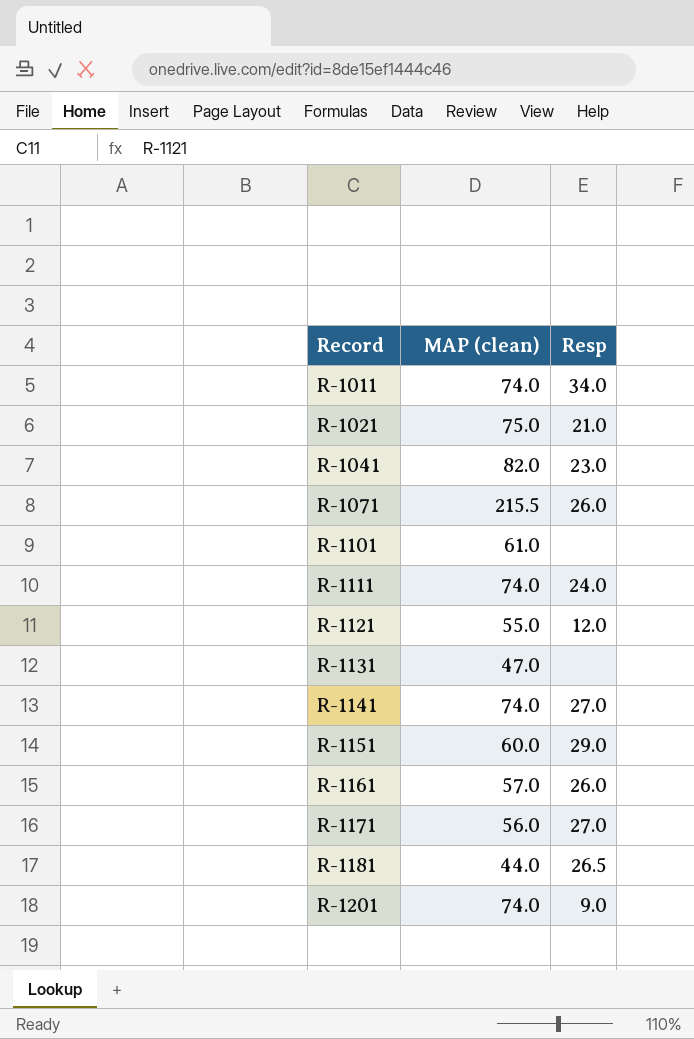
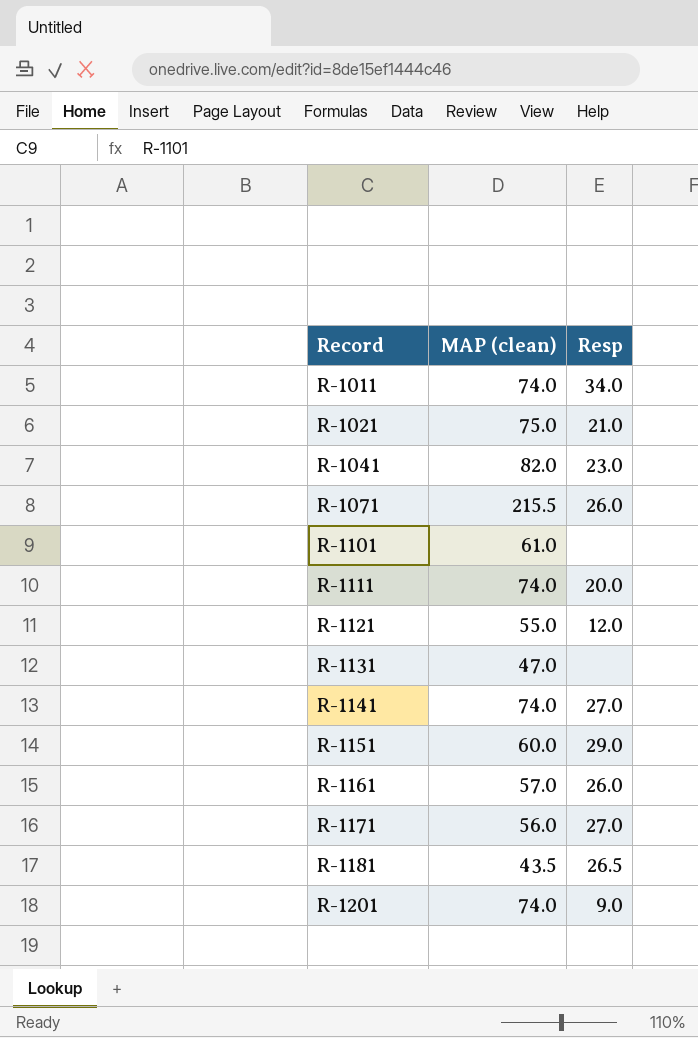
R-1111 | Resp: 24.0 -> 20.0
R-1181 | MAP (clean): 44.0 -> 43.5

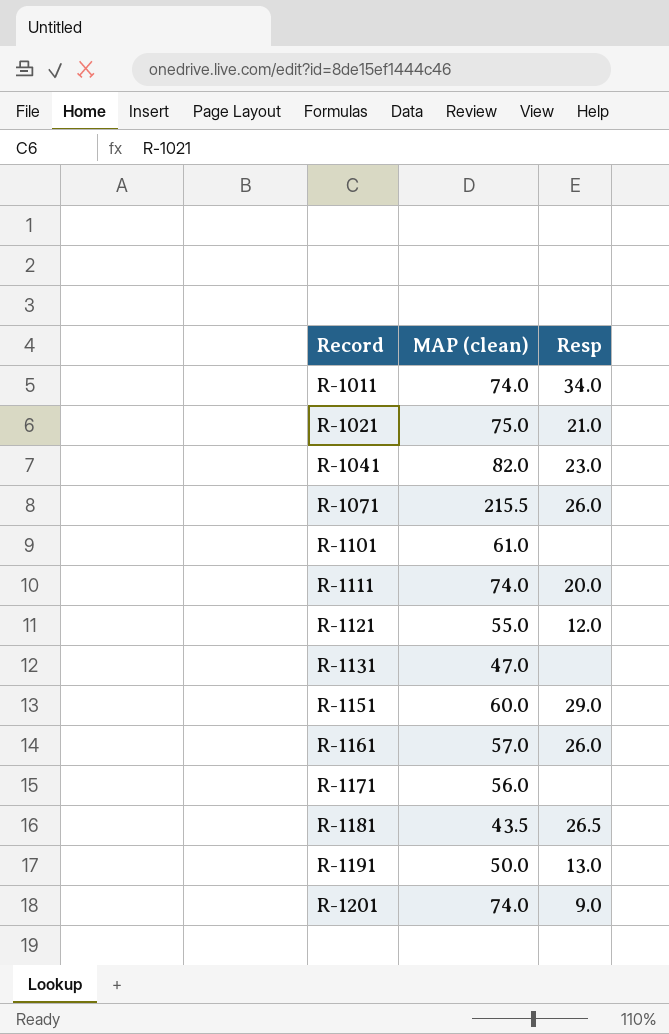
row R-1141: 74.0 | 27.0 -> none
R-1171 | Resp: 27.0 -> none
row R-1191: none -> 50.0 | 13.0

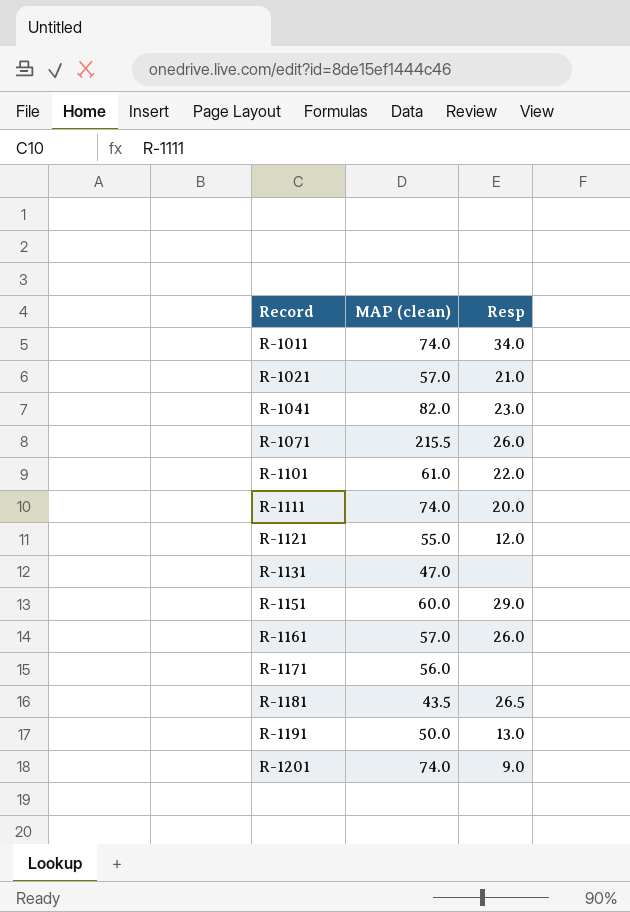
R-1021 | MAP (clean): 75.0 -> 57.0
R-1101 | Resp: none -> 22.0

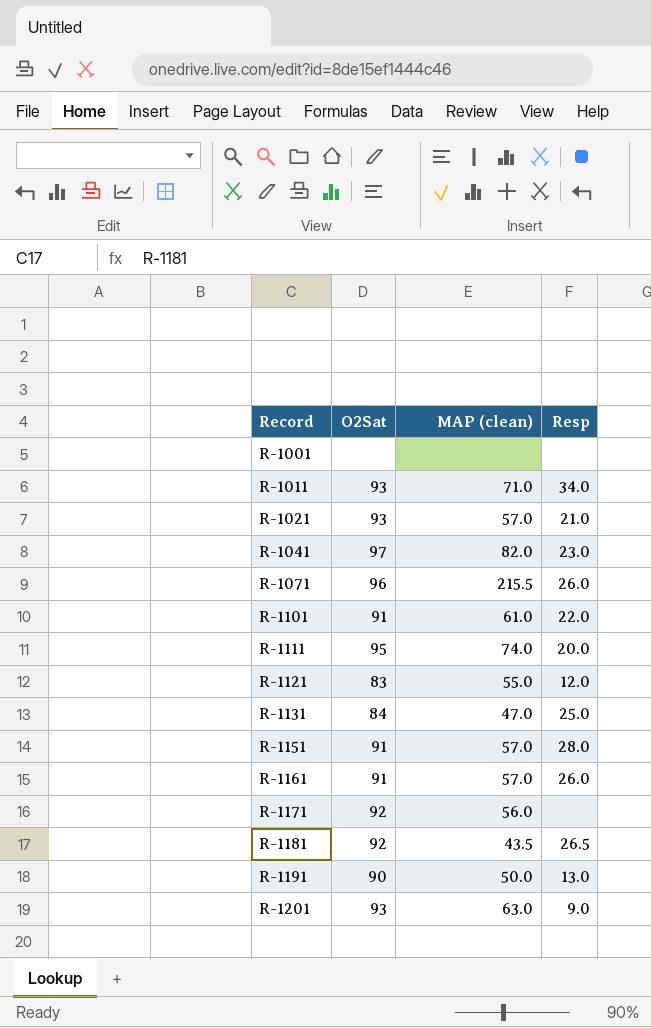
column O2Sat | position: none -> 2
row R-1001: none -> none | none | none
R-1011 | MAP (clean): 74.0 -> 71.0
R-1131 | Resp: none -> 25.0
R-1151 | MAP (clean): 60.0 -> 57.0
R-1151 | Resp: 29.0 -> 28.0
R-1201 | MAP (clean): 74.0 -> 63.0

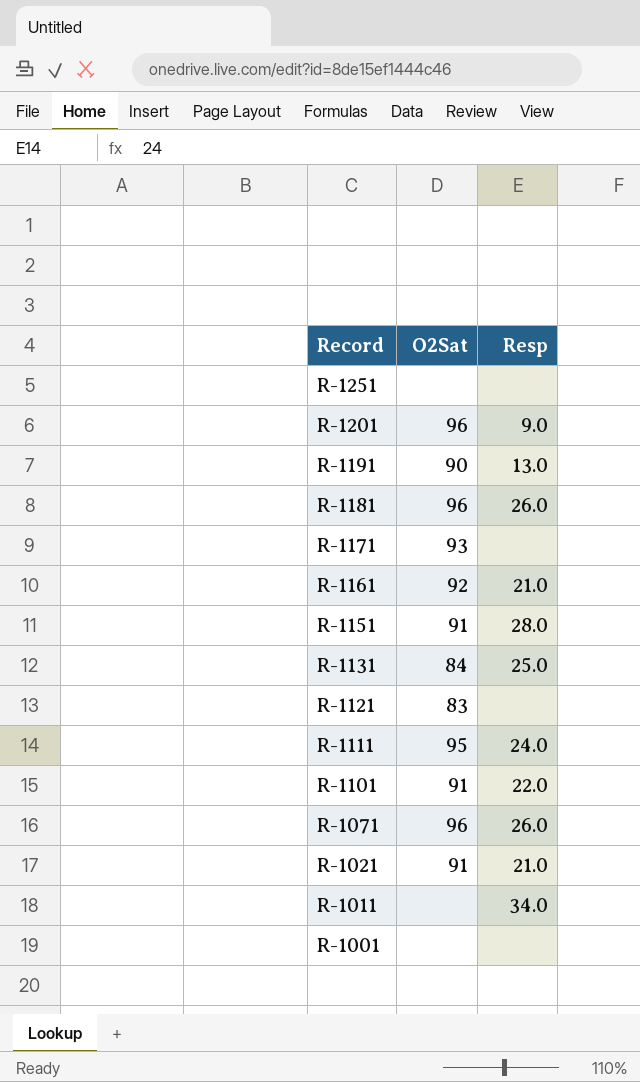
row order: Record ascending -> Record descending
column MAP (clean) | position: 3 -> none
row R-1041: 97 | 82.0 | 23.0 -> none
row R-1251: none -> none | none
R-1201 | O2Sat: 93 -> 96
R-1181 | O2Sat: 92 -> 96
R-1181 | Resp: 26.5 -> 26.0
R-1171 | O2Sat: 92 -> 93
R-1161 | O2Sat: 91 -> 92
R-1161 | Resp: 26.0 -> 21.0
R-1121 | Resp: 12.0 -> none
R-1111 | Resp: 20.0 -> 24.0
R-1021 | O2Sat: 93 -> 91
R-1011 | O2Sat: 93 -> none

